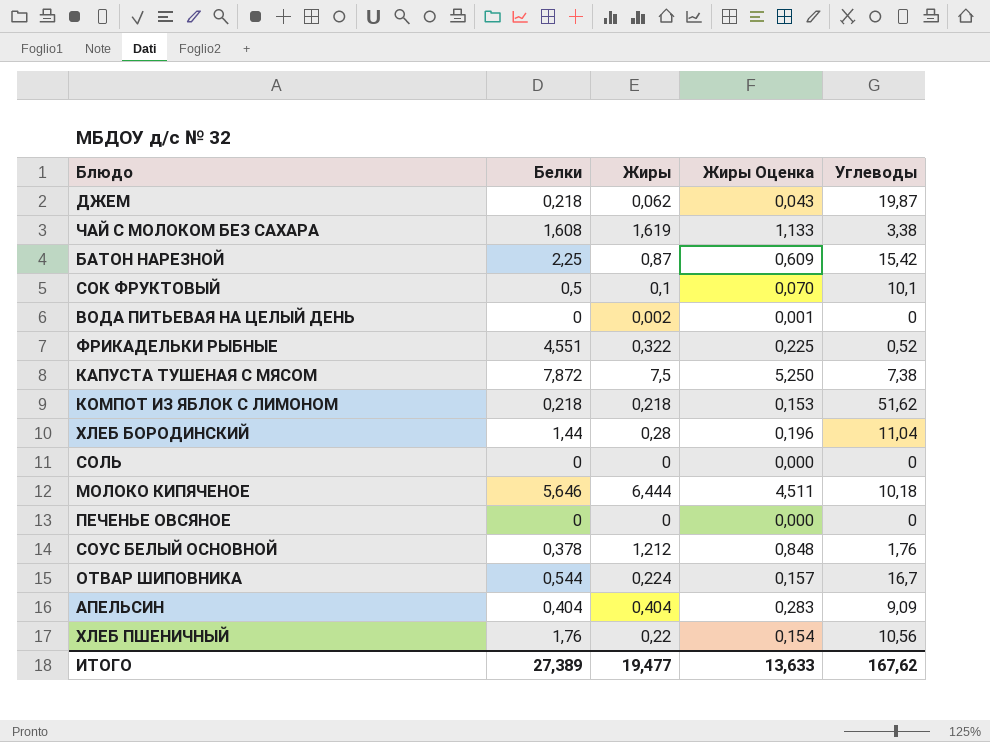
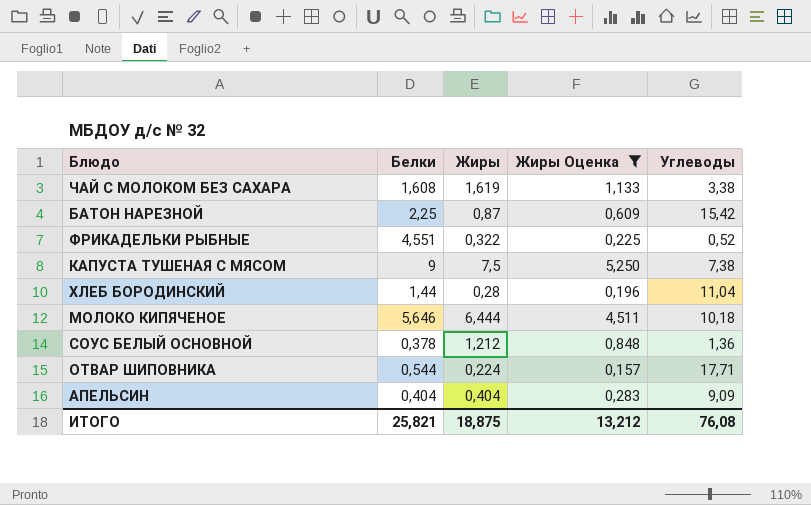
filter: none -> Жиры Оценка >= 0,157
КАПУСТА ТУШЕНАЯ С МЯСОМ | Белки: 7,872 -> 9
СОУС БЕЛЫЙ ОСНОВНОЙ | Углеводы: 1,76 -> 1,36
ОТВАР ШИПОВНИКА | Углеводы: 16,7 -> 17,71
ИТОГО | Белки: 27,389 -> 25,821
ИТОГО | Жиры: 19,477 -> 18,875
ИТОГО | Жиры Оценка: 13,633 -> 13,212
ИТОГО | Углеводы: 167,62 -> 76,08

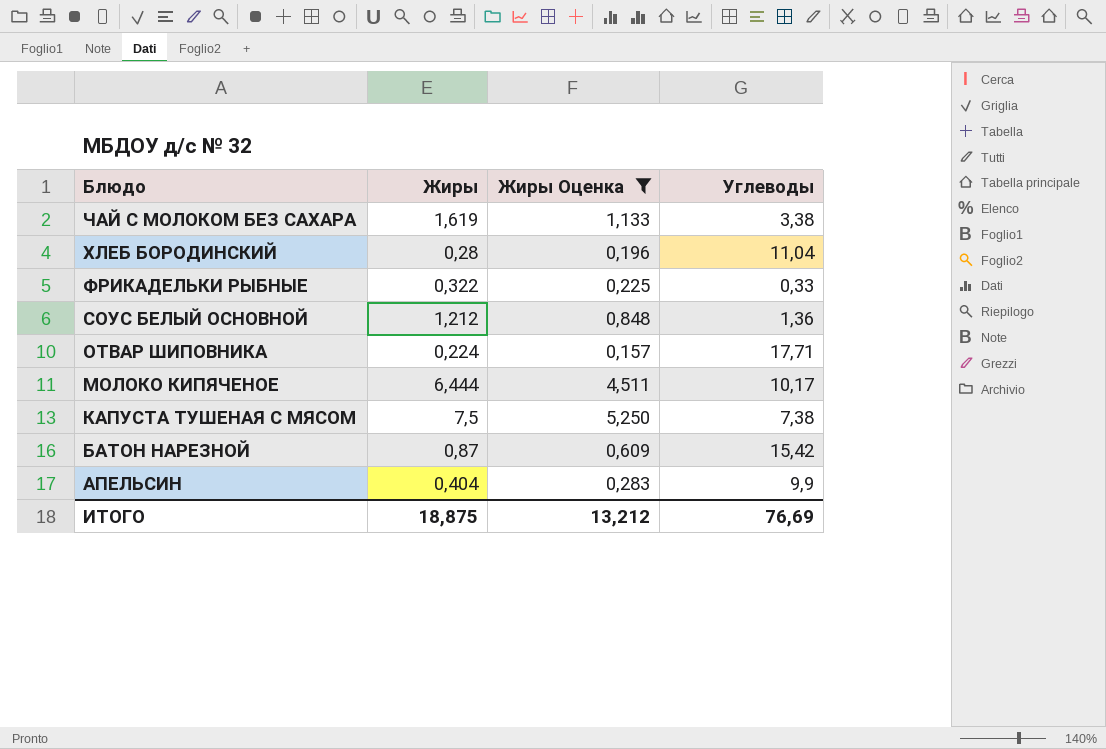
row order: none -> Блюдо descending
column Белки | position: 2 -> none
ФРИКАДЕЛЬКИ РЫБНЫЕ | Углеводы: 0,52 -> 0,33
МОЛОКО КИПЯЧЕНОЕ | Углеводы: 10,18 -> 10,17
АПЕЛЬСИН | Углеводы: 9,09 -> 9,9
ИТОГО | Углеводы: 76,08 -> 76,69

